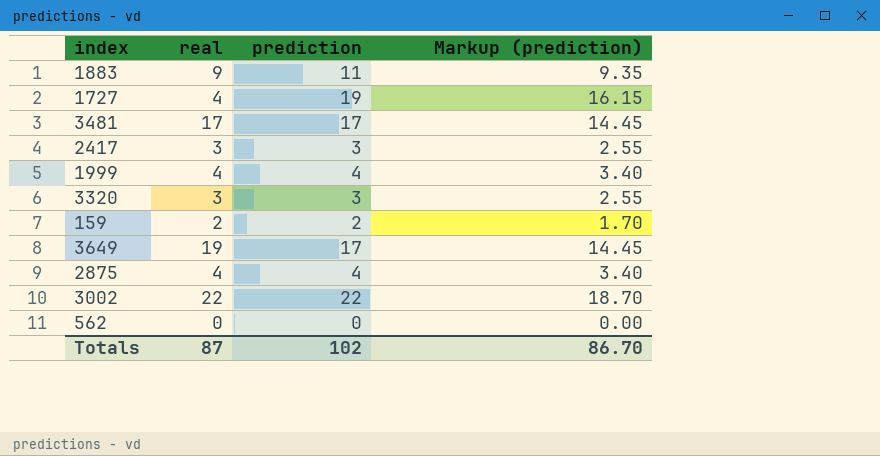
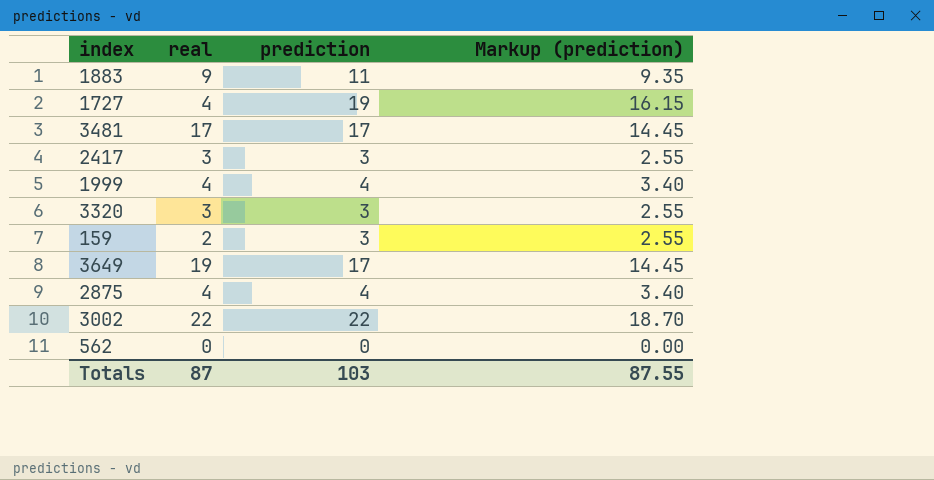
159 | prediction: 2 -> 3
159 | Markup (prediction): 1.70 -> 2.55
Totals | prediction: 102 -> 103
Totals | Markup (prediction): 86.70 -> 87.55

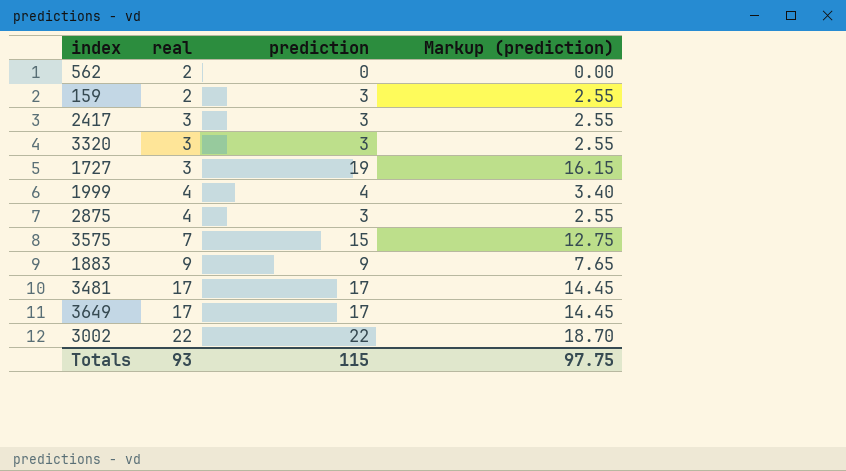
row order: none -> real ascending
562 | real: 0 -> 2
1727 | real: 4 -> 3
2875 | prediction: 4 -> 3
2875 | Markup (prediction): 3.40 -> 2.55
row 3575: none -> 7 | 15 | 12.75
1883 | prediction: 11 -> 9
1883 | Markup (prediction): 9.35 -> 7.65
3649 | real: 19 -> 17
Totals | real: 87 -> 93
Totals | prediction: 103 -> 115
Totals | Markup (prediction): 87.55 -> 97.75

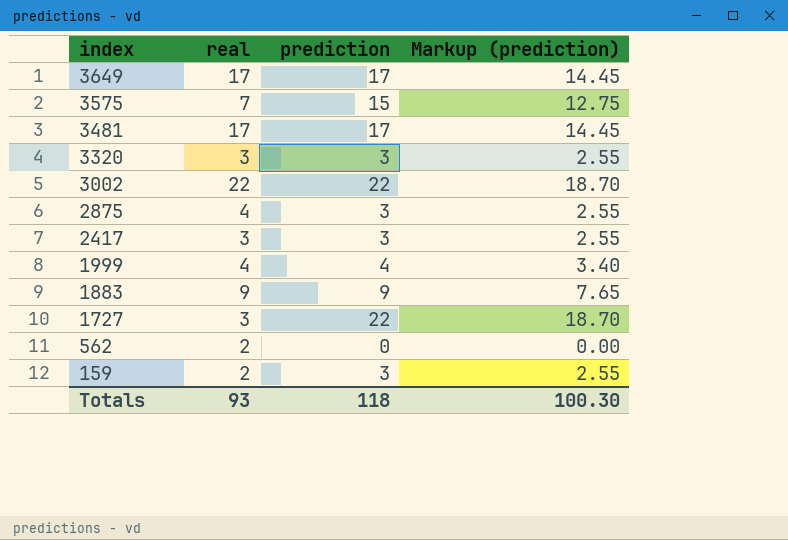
row order: real ascending -> index descending
1727 | prediction: 19 -> 22
1727 | Markup (prediction): 16.15 -> 18.70
Totals | prediction: 115 -> 118
Totals | Markup (prediction): 97.75 -> 100.30

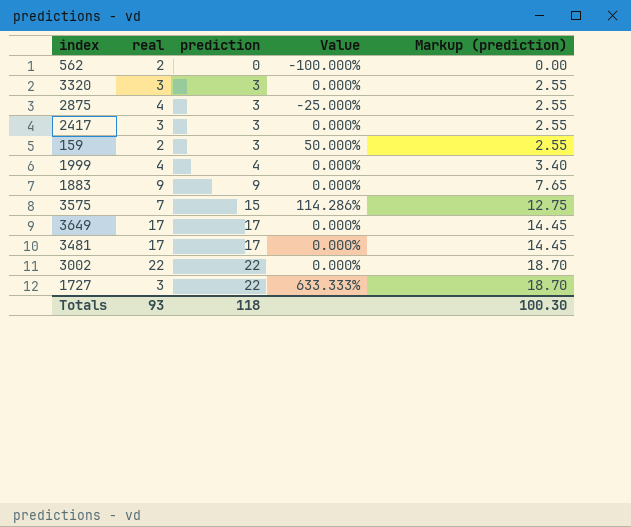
row order: index descending -> prediction ascending
column Value | formula: none -> ([prediction] - [real]) / [real]

